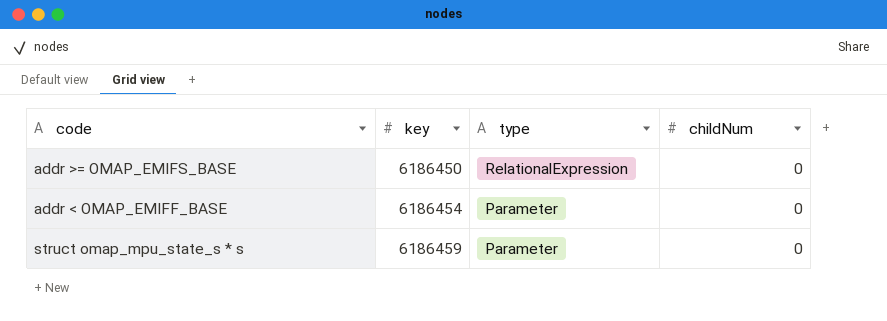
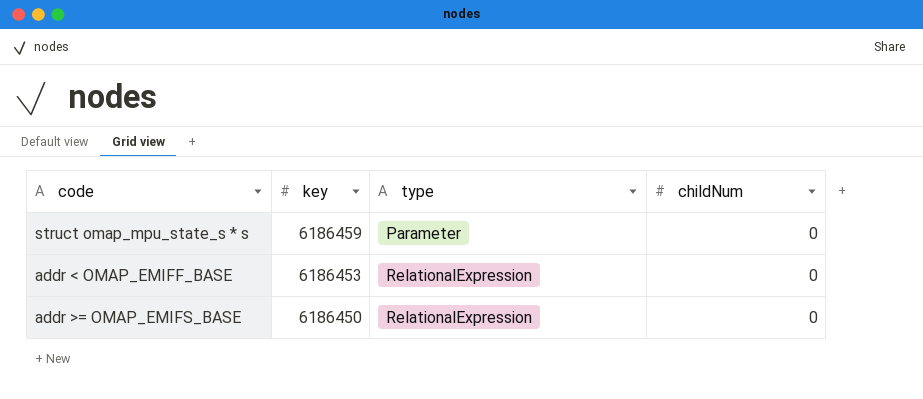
row order: key ascending -> key descending
addr < OMAP_EMIFF_BASE | key: 6186454 -> 6186453
addr < OMAP_EMIFF_BASE | type: Parameter -> RelationalExpression

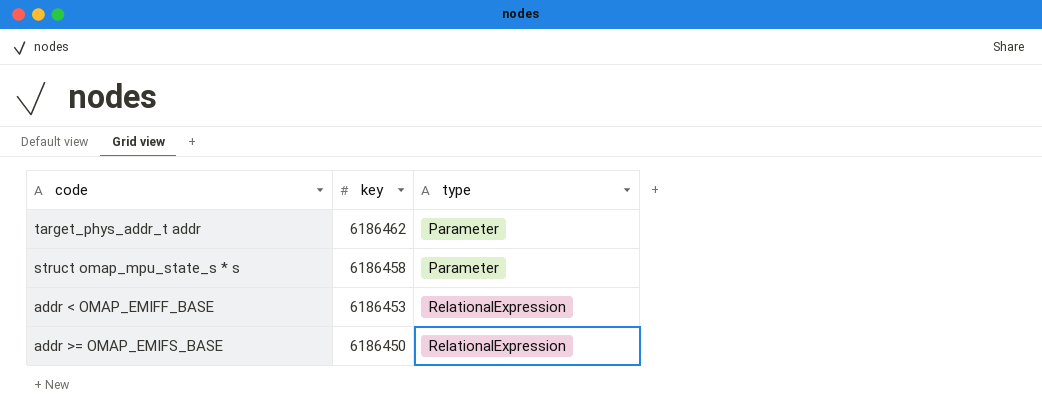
column childNum | position: 4 -> none
row target_phys_addr_t addr: none -> 6186462 | Parameter
struct omap_mpu_state_s * s | key: 6186459 -> 6186458

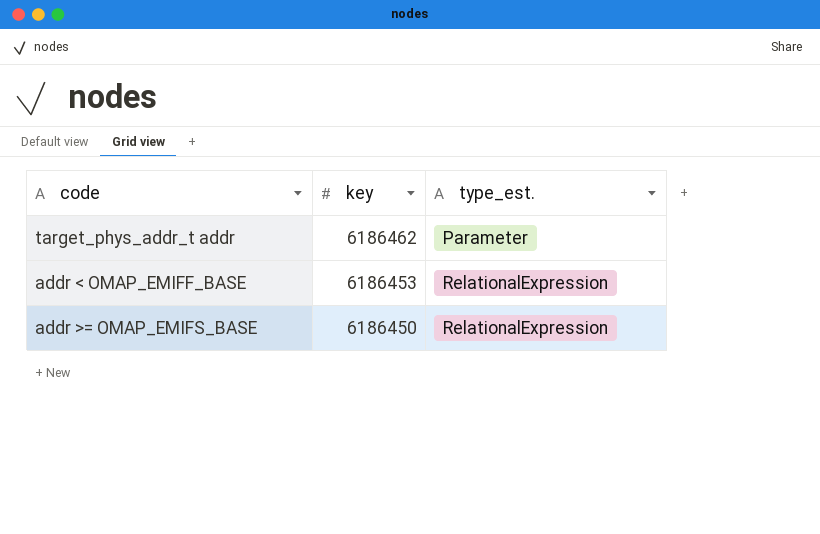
column name: type -> type_est.
row struct omap_mpu_state_s * s: 6186458 | Parameter -> none

